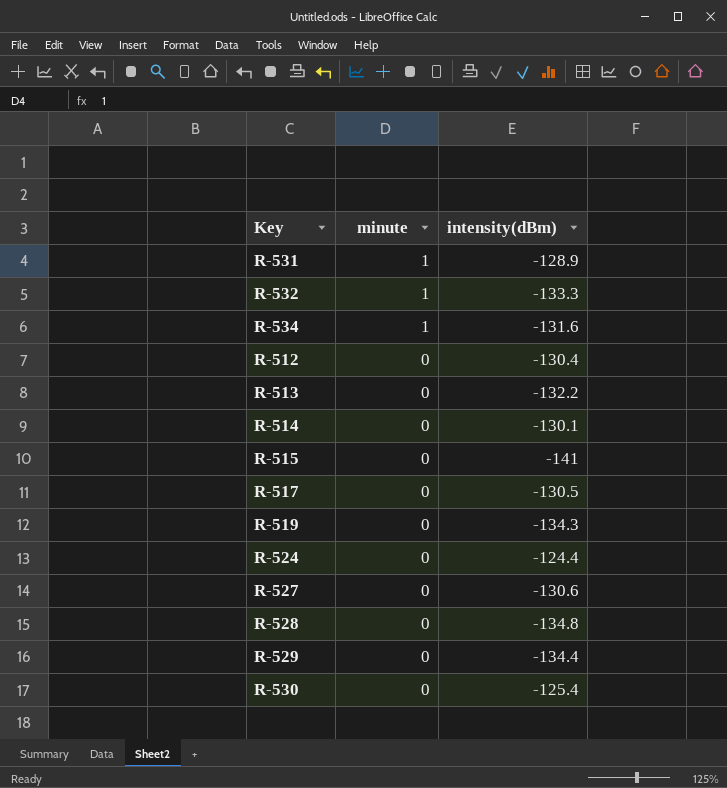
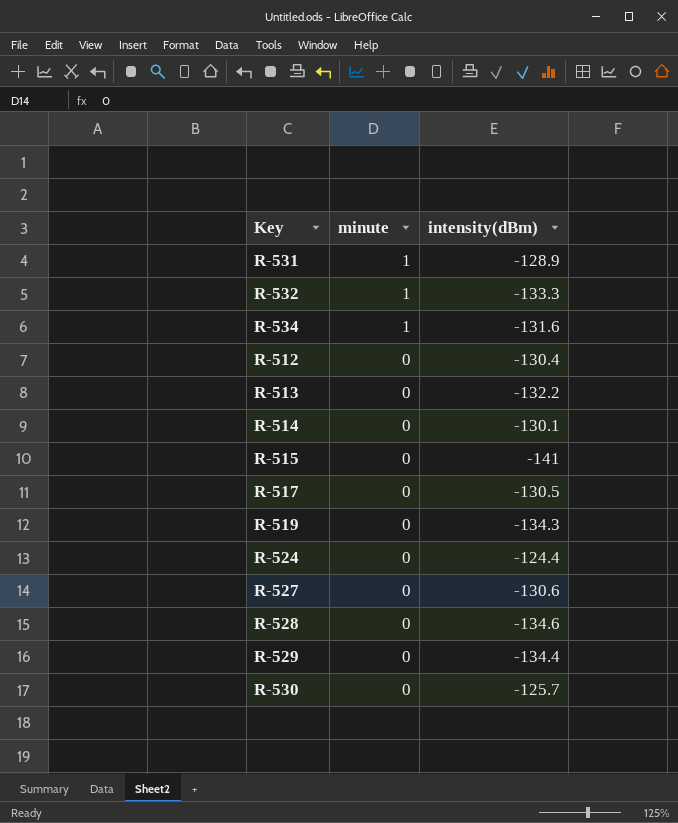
R-528 | intensity(dBm): -134.8 -> -134.6
R-530 | intensity(dBm): -125.4 -> -125.7

